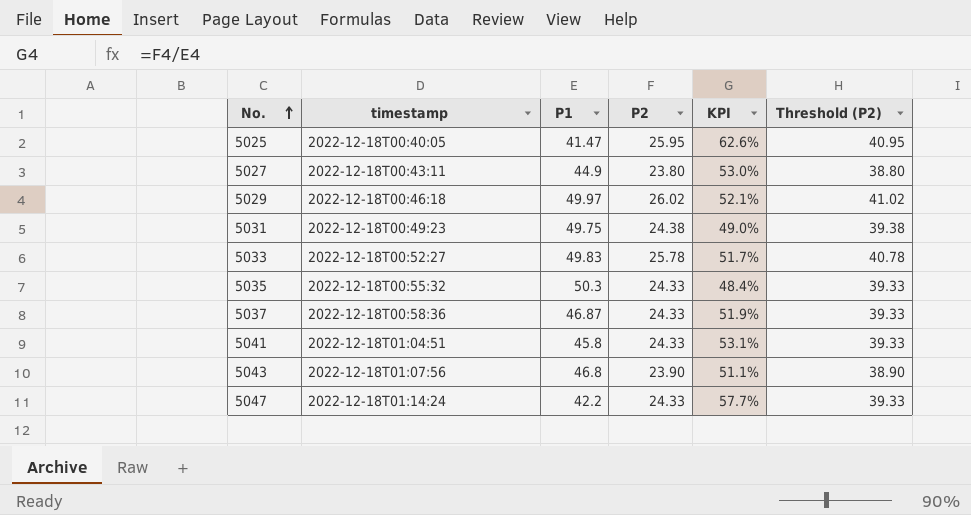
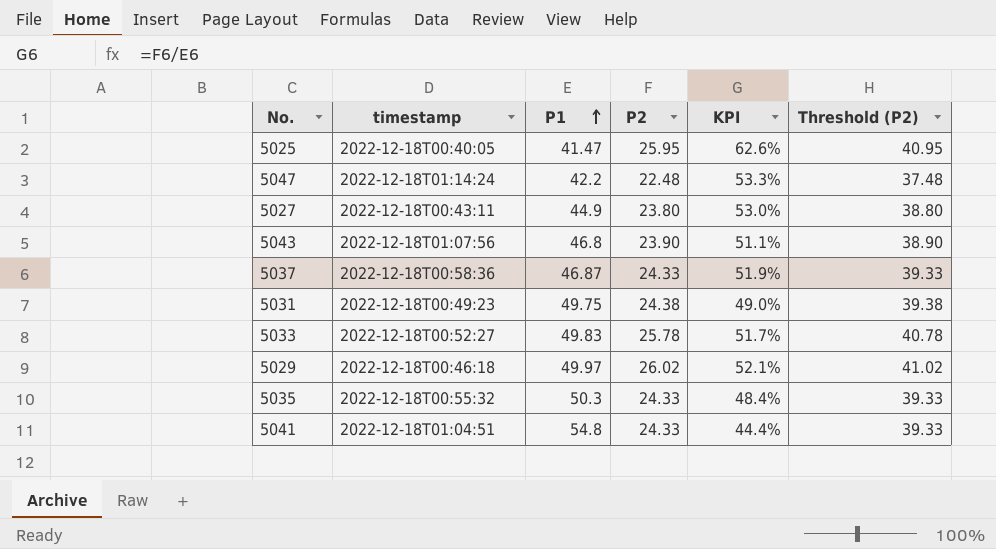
row order: No. ascending -> P1 ascending
5047 | P2: 24.33 -> 22.48
5047 | KPI: 57.7% -> 53.3%
5047 | Threshold (P2): 39.33 -> 37.48
5041 | P1: 45.8 -> 54.8
5041 | KPI: 53.1% -> 44.4%

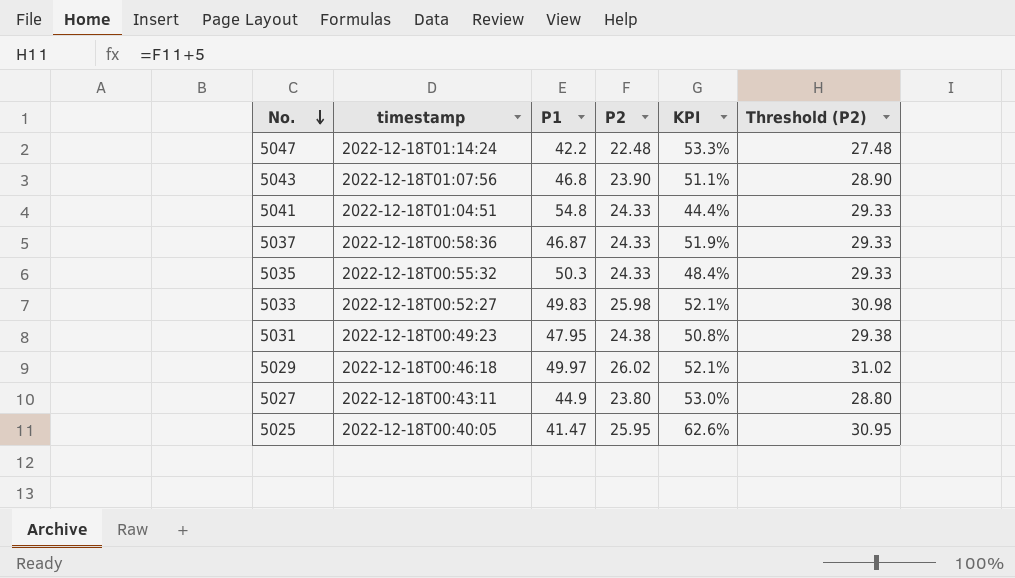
row order: P1 ascending -> No. descending
column Threshold (P2) | formula: [P2] + 15 -> [P2] + 5
5033 | P2: 25.78 -> 25.98
5033 | KPI: 51.7% -> 52.1%
5031 | P1: 49.75 -> 47.95
5031 | KPI: 49.0% -> 50.8%

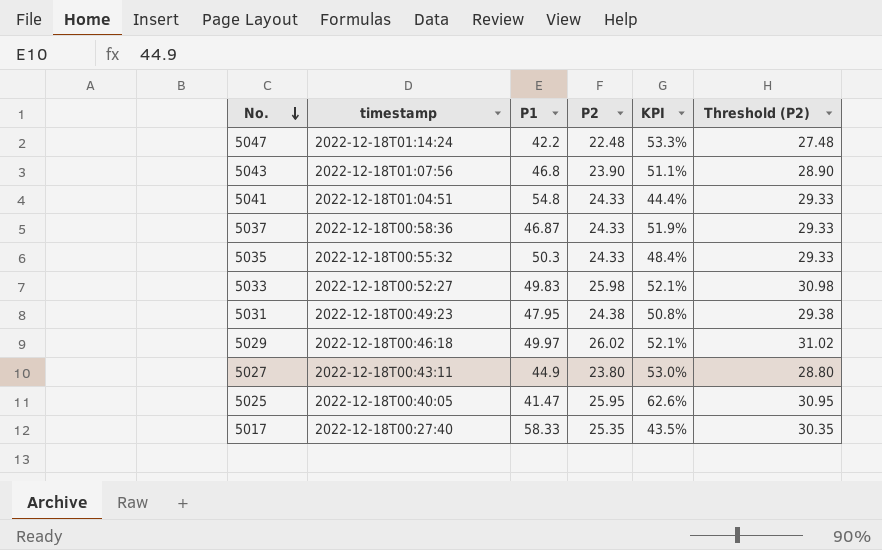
row 5017: none -> 2022-12-18T00:27:40 | 58.33 | 25.35 | 43.5% | 30.35

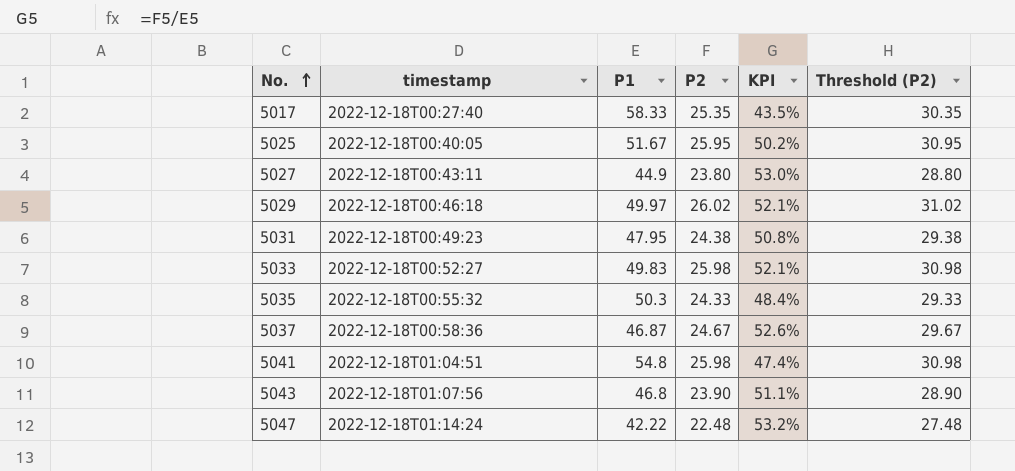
row order: No. descending -> No. ascending
5025 | P1: 41.47 -> 51.67
5025 | KPI: 62.6% -> 50.2%
5037 | P2: 24.33 -> 24.67
5037 | KPI: 51.9% -> 52.6%
5037 | Threshold (P2): 29.33 -> 29.67
5041 | P2: 24.33 -> 25.98
5041 | KPI: 44.4% -> 47.4%
5041 | Threshold (P2): 29.33 -> 30.98
5047 | P1: 42.2 -> 42.22
5047 | KPI: 53.3% -> 53.2%

